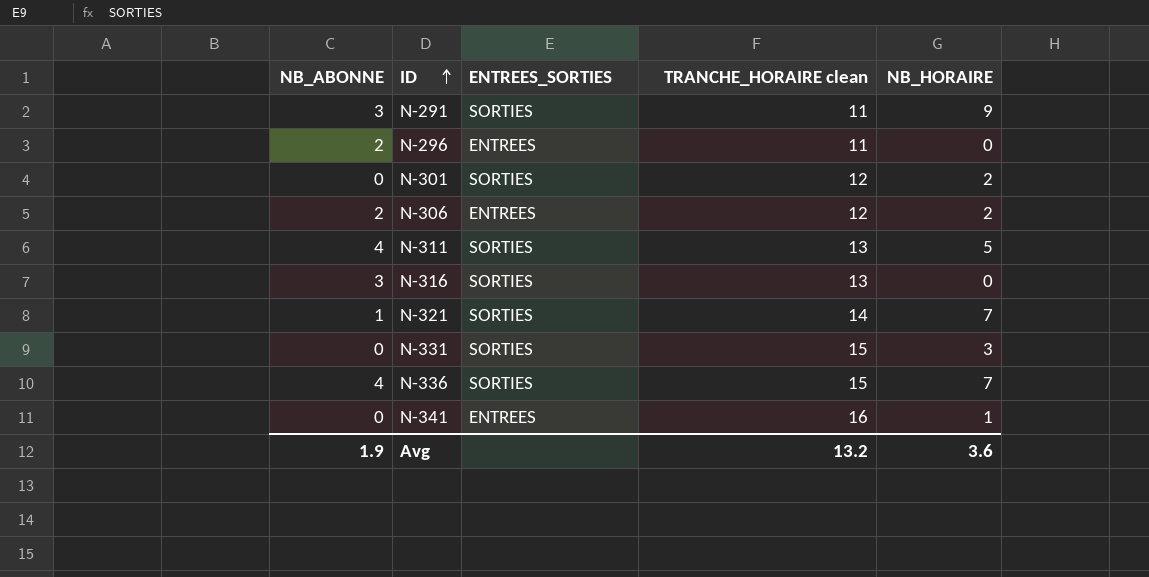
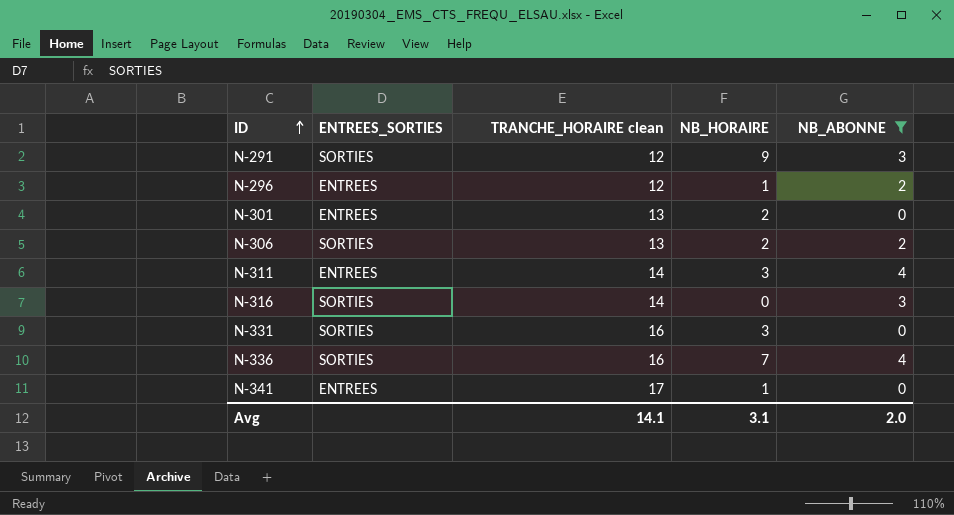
filter: none -> NB_ABONNE != 1
column NB_ABONNE | position: 1 -> 5
N-291 | TRANCHE_HORAIRE clean: 11 -> 12
N-296 | TRANCHE_HORAIRE clean: 11 -> 12
N-296 | NB_HORAIRE: 0 -> 1
N-301 | ENTREES_SORTIES: SORTIES -> ENTREES
N-301 | TRANCHE_HORAIRE clean: 12 -> 13
N-306 | ENTREES_SORTIES: ENTREES -> SORTIES
N-306 | TRANCHE_HORAIRE clean: 12 -> 13
N-311 | ENTREES_SORTIES: SORTIES -> ENTREES
N-311 | TRANCHE_HORAIRE clean: 13 -> 14
N-311 | NB_HORAIRE: 5 -> 3
N-316 | TRANCHE_HORAIRE clean: 13 -> 14
N-331 | TRANCHE_HORAIRE clean: 15 -> 16
N-336 | TRANCHE_HORAIRE clean: 15 -> 16
N-341 | TRANCHE_HORAIRE clean: 16 -> 17
Avg | TRANCHE_HORAIRE clean: 13.2 -> 14.1
Avg | NB_HORAIRE: 3.6 -> 3.1
Avg | NB_ABONNE: 1.9 -> 2.0

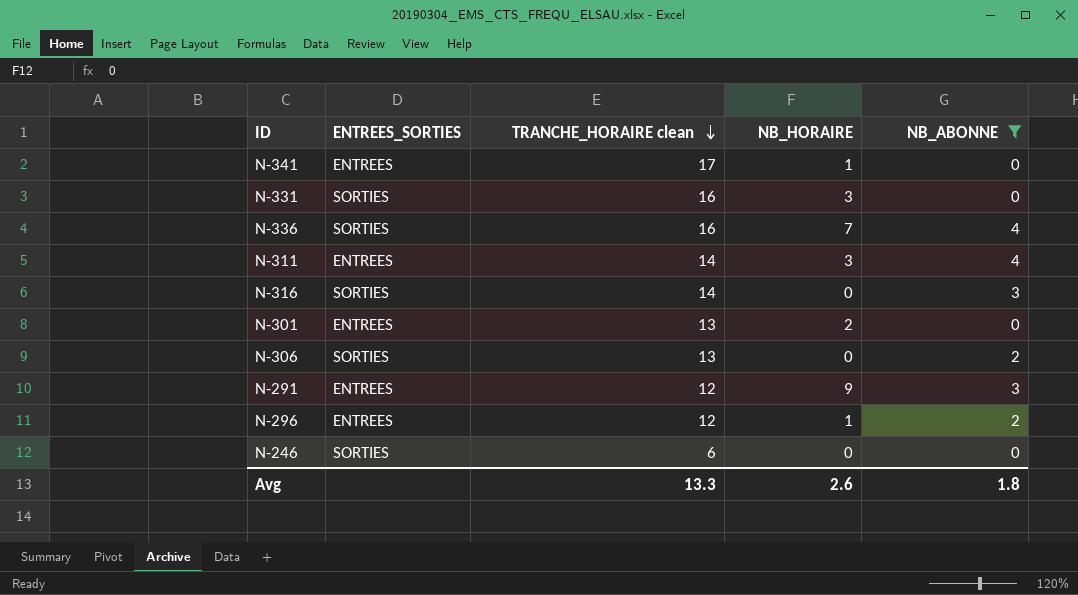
row order: ID ascending -> TRANCHE_HORAIRE clean descending
N-306 | NB_HORAIRE: 2 -> 0
N-291 | ENTREES_SORTIES: SORTIES -> ENTREES
row N-246: none -> SORTIES | 6 | 0 | 0
Avg | TRANCHE_HORAIRE clean: 14.1 -> 13.3
Avg | NB_HORAIRE: 3.1 -> 2.6
Avg | NB_ABONNE: 2.0 -> 1.8

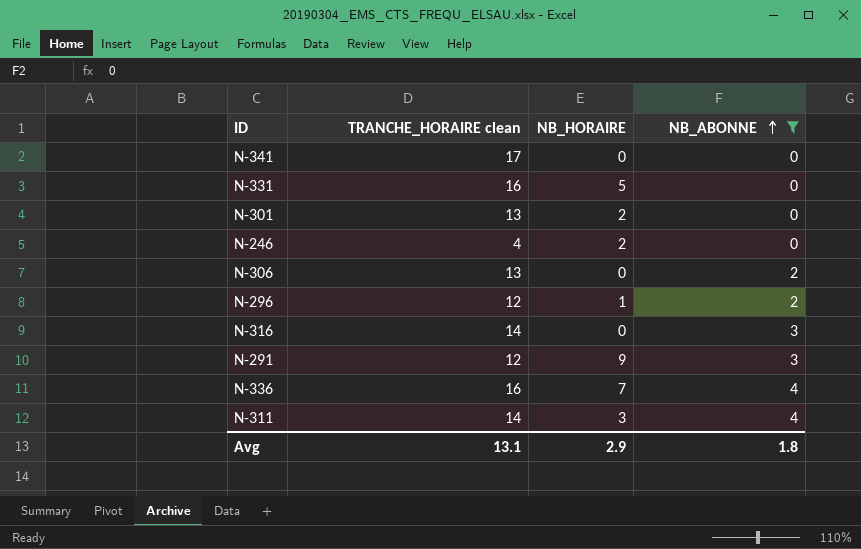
row order: TRANCHE_HORAIRE clean descending -> NB_ABONNE ascending
column ENTREES_SORTIES | position: 2 -> none
N-341 | NB_HORAIRE: 1 -> 0
N-331 | NB_HORAIRE: 3 -> 5
N-246 | TRANCHE_HORAIRE clean: 6 -> 4
N-246 | NB_HORAIRE: 0 -> 2
Avg | TRANCHE_HORAIRE clean: 13.3 -> 13.1
Avg | NB_HORAIRE: 2.6 -> 2.9

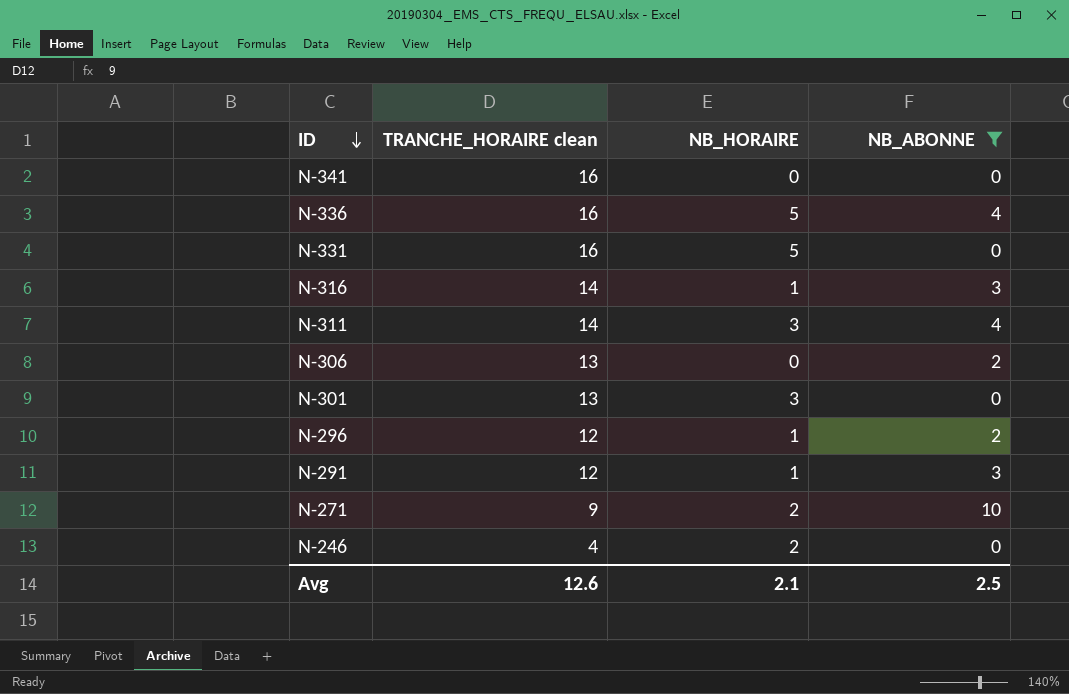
row order: NB_ABONNE ascending -> ID descending
N-341 | TRANCHE_HORAIRE clean: 17 -> 16
N-336 | NB_HORAIRE: 7 -> 5
N-316 | NB_HORAIRE: 0 -> 1
N-301 | NB_HORAIRE: 2 -> 3
N-291 | NB_HORAIRE: 9 -> 1
row N-271: none -> 9 | 2 | 10
Avg | TRANCHE_HORAIRE clean: 13.1 -> 12.6
Avg | NB_HORAIRE: 2.9 -> 2.1
Avg | NB_ABONNE: 1.8 -> 2.5

